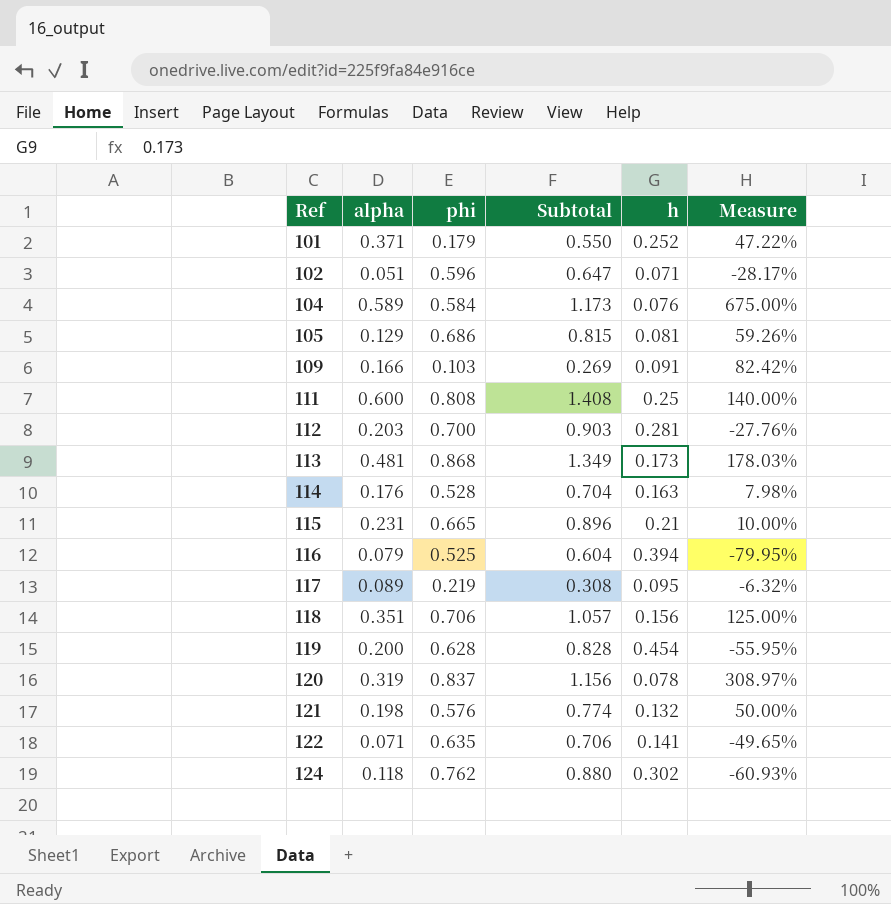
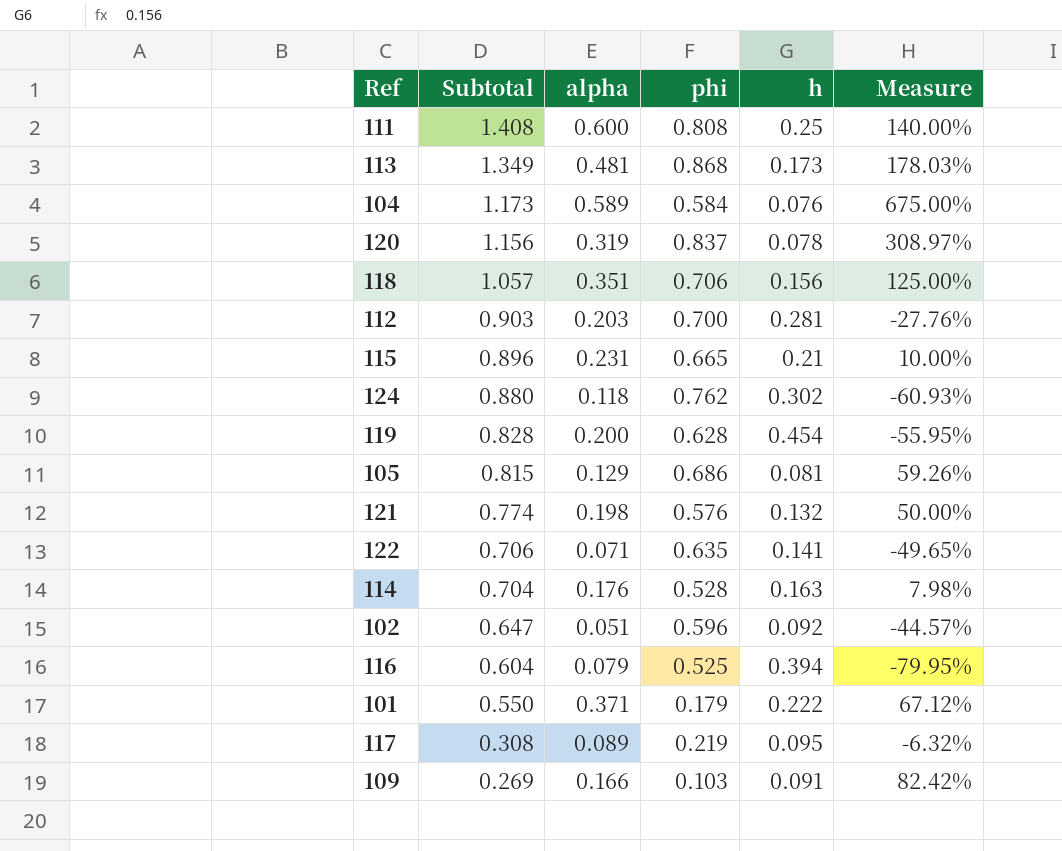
row order: Ref ascending -> Subtotal descending
column Subtotal | position: 4 -> 2
102 | h: 0.071 -> 0.092
102 | Measure: -28.17% -> -44.57%
101 | h: 0.252 -> 0.222
101 | Measure: 47.22% -> 67.12%

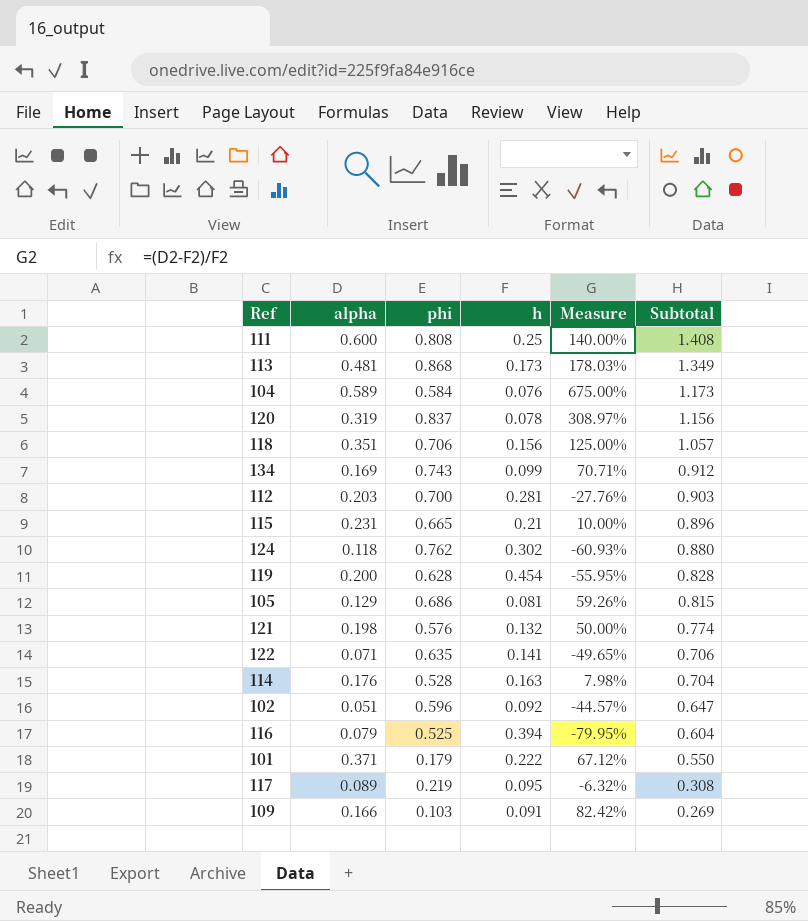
column Subtotal | position: 2 -> 6
row 134: none -> 0.169 | 0.743 | 0.099 | 70.71% | 0.912

